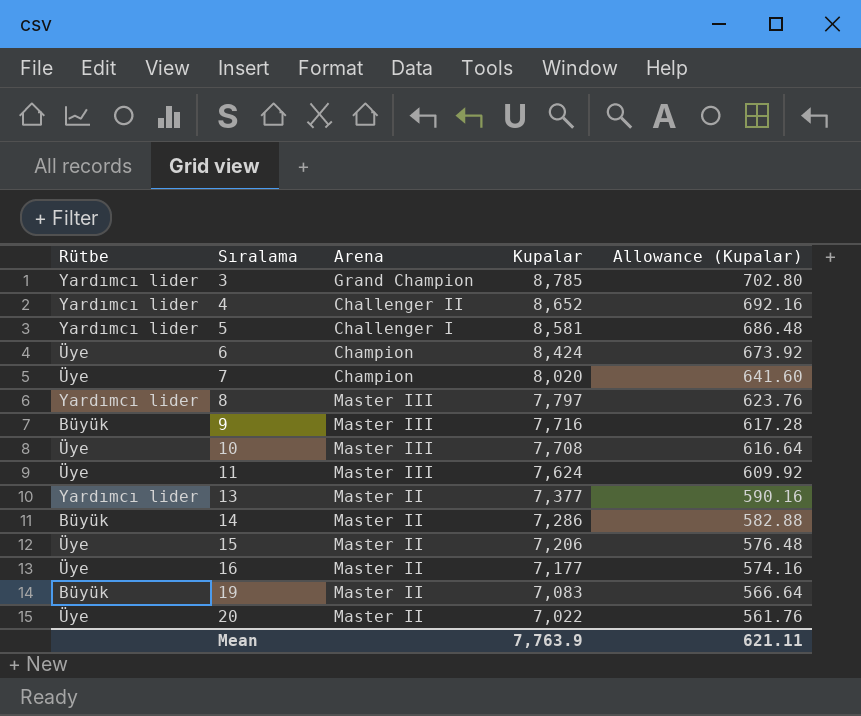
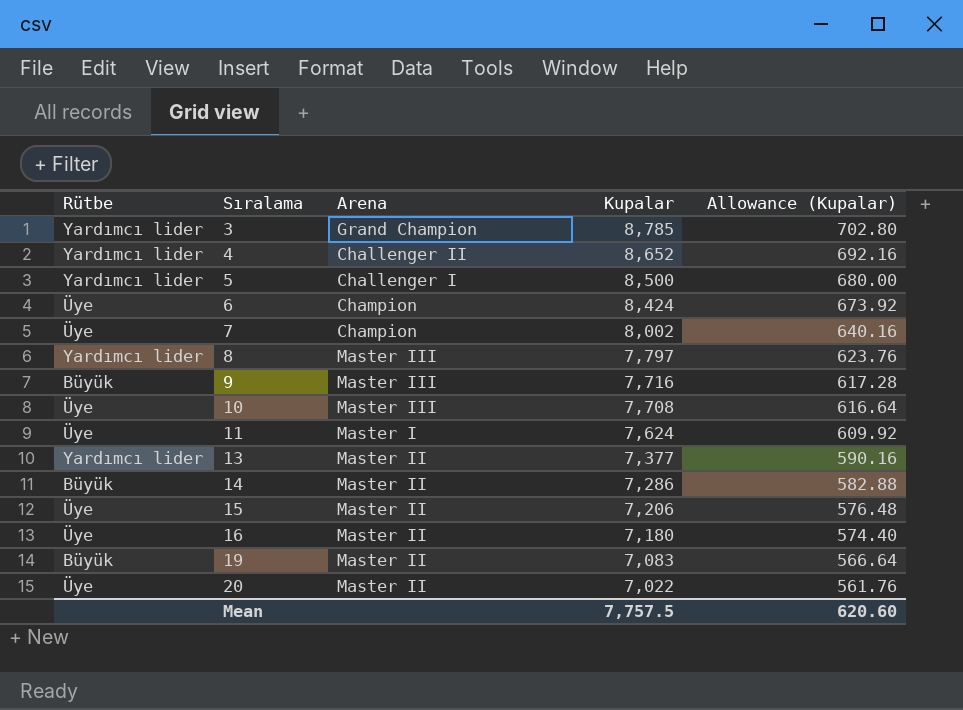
5 | Kupalar: 8,581 -> 8,500
5 | Allowance (Kupalar): 686.48 -> 680.00
7 | Kupalar: 8,020 -> 8,002
7 | Allowance (Kupalar): 641.60 -> 640.16
11 | Arena: Master III -> Master I
16 | Kupalar: 7,177 -> 7,180
16 | Allowance (Kupalar): 574.16 -> 574.40
Mean | Kupalar: 7,763.9 -> 7,757.5
Mean | Allowance (Kupalar): 621.11 -> 620.60

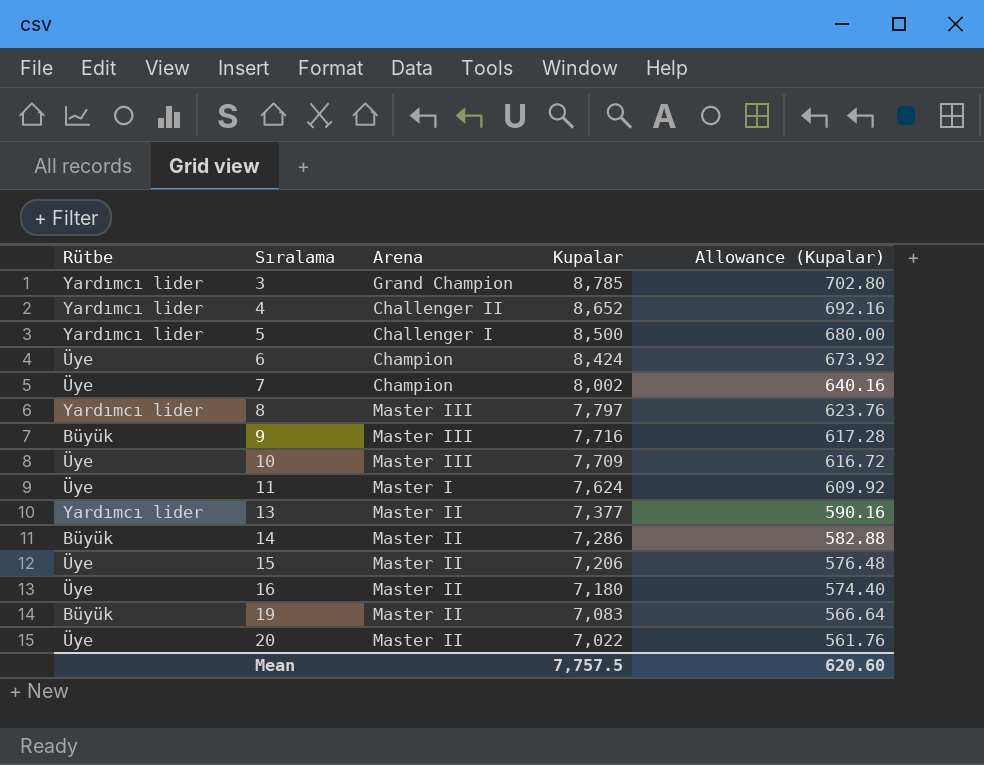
10 | Kupalar: 7,708 -> 7,709
10 | Allowance (Kupalar): 616.64 -> 616.72

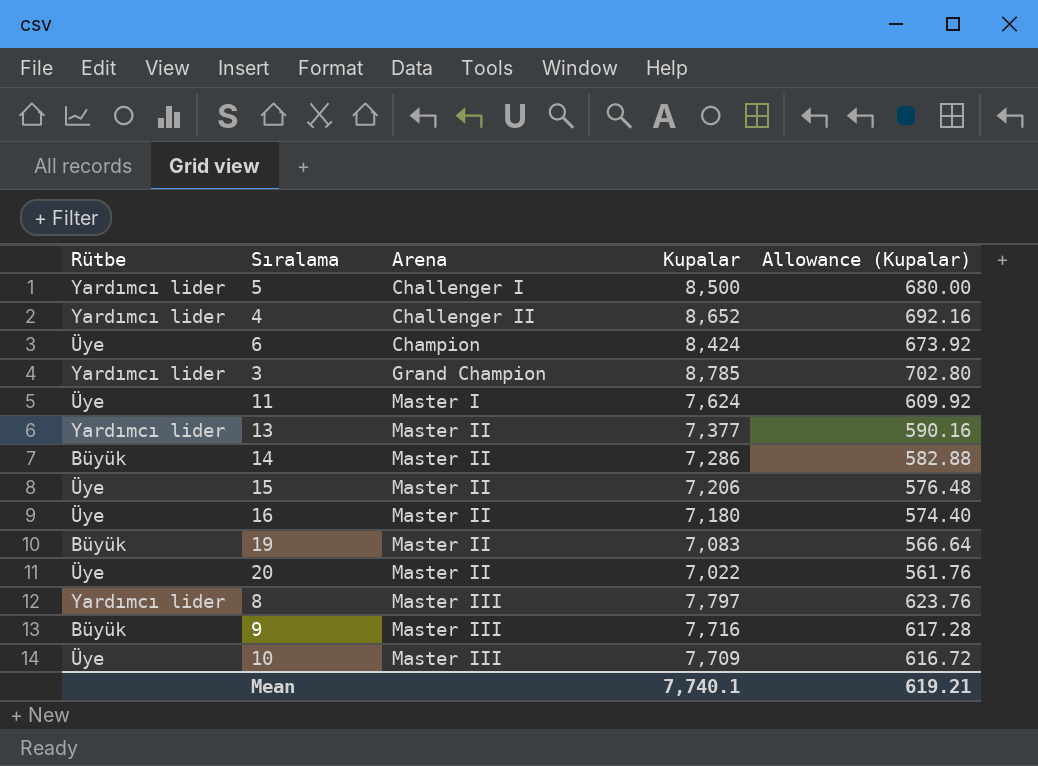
row order: Sıralama ascending -> Arena ascending
row 7: Üye | Champion | 8,002 | 640.16 -> none
Mean | Kupalar: 7,757.5 -> 7,740.1
Mean | Allowance (Kupalar): 620.60 -> 619.21

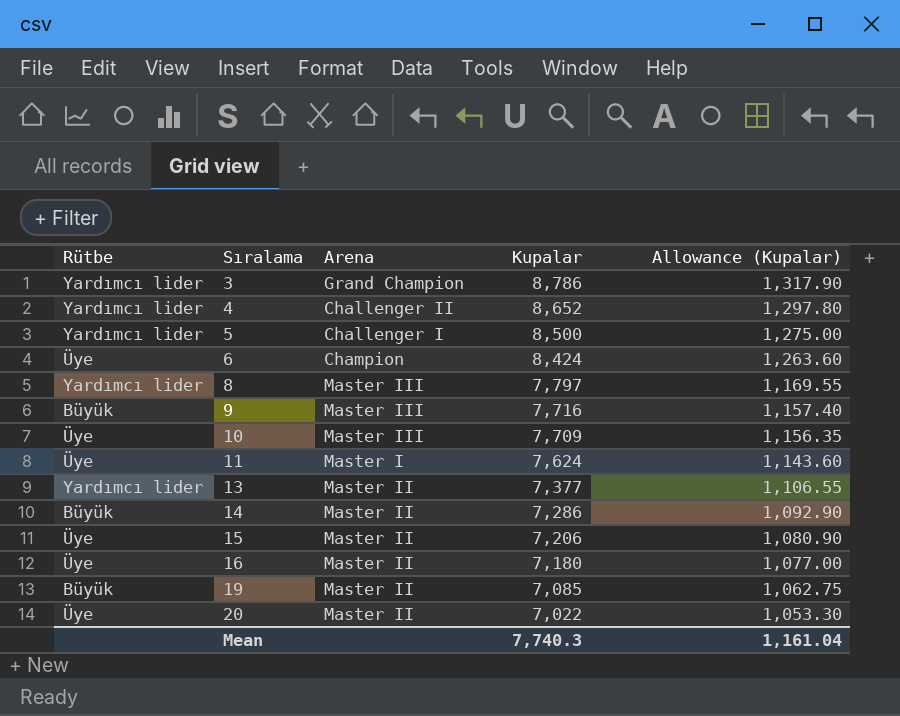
row order: Arena ascending -> Sıralama ascending
column Allowance (Kupalar) | formula: [Kupalar] * 0.08 -> [Kupalar] * 0.15
3 | Kupalar: 8,785 -> 8,786
19 | Kupalar: 7,083 -> 7,085
Mean | Kupalar: 7,740.1 -> 7,740.3
Mean | Allowance (Kupalar): 619.21 -> 1,161.04

